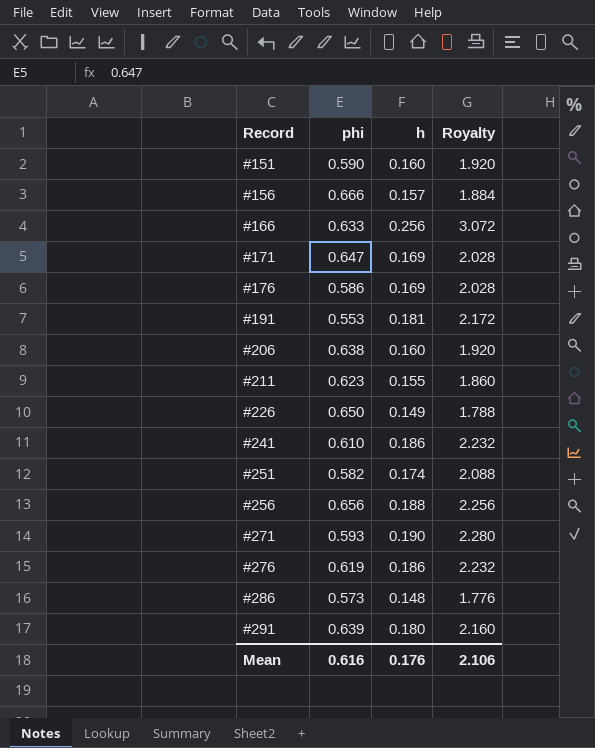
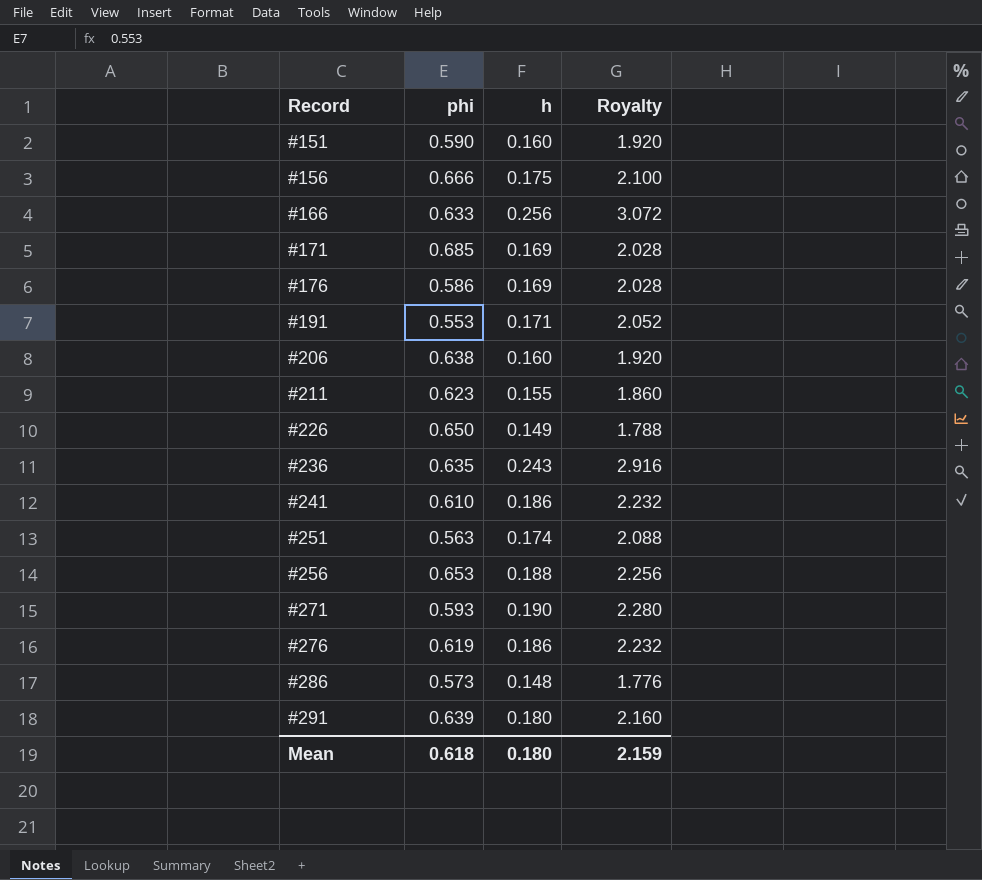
#156 | h: 0.157 -> 0.175
#156 | Royalty: 1.884 -> 2.100
#171 | phi: 0.647 -> 0.685
#191 | h: 0.181 -> 0.171
#191 | Royalty: 2.172 -> 2.052
row #236: none -> 0.635 | 0.243 | 2.916
#251 | phi: 0.582 -> 0.563
#256 | phi: 0.656 -> 0.653
Mean | phi: 0.616 -> 0.618
Mean | h: 0.176 -> 0.180
Mean | Royalty: 2.106 -> 2.159

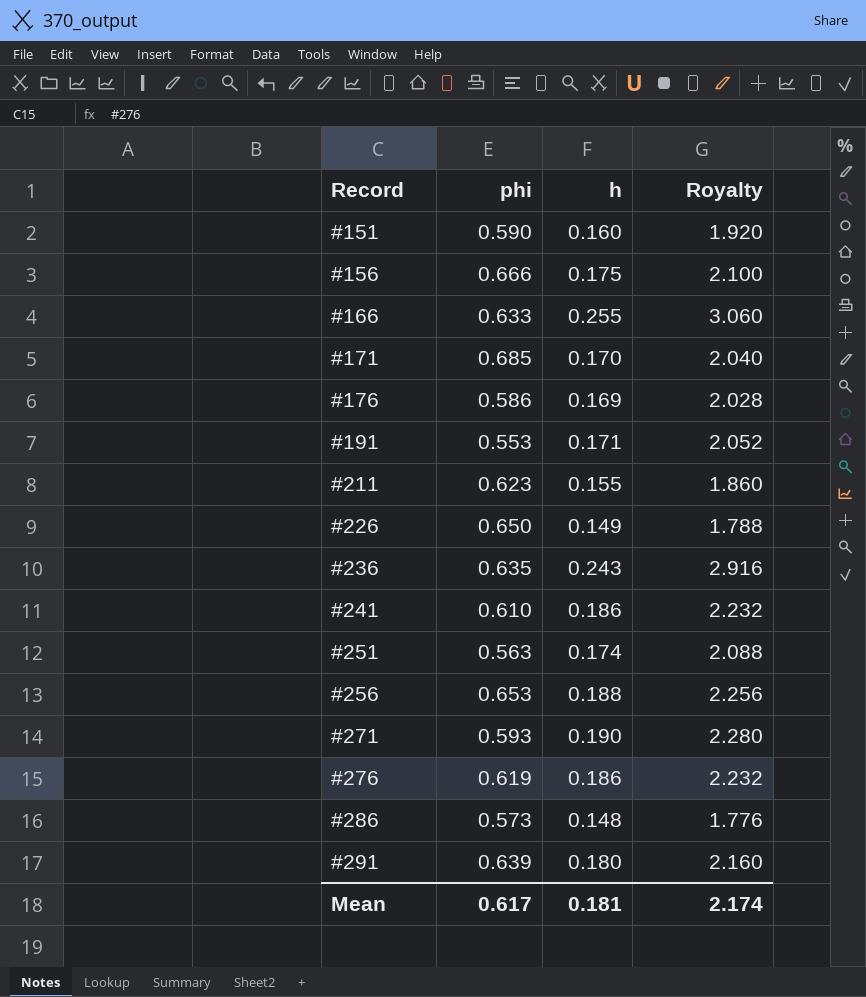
row #206: 0.638 | 0.160 | 1.920 -> none
#166 | h: 0.256 -> 0.255
#166 | Royalty: 3.072 -> 3.060
#171 | h: 0.169 -> 0.170
#171 | Royalty: 2.028 -> 2.040
Mean | phi: 0.618 -> 0.617
Mean | h: 0.180 -> 0.181
Mean | Royalty: 2.159 -> 2.174

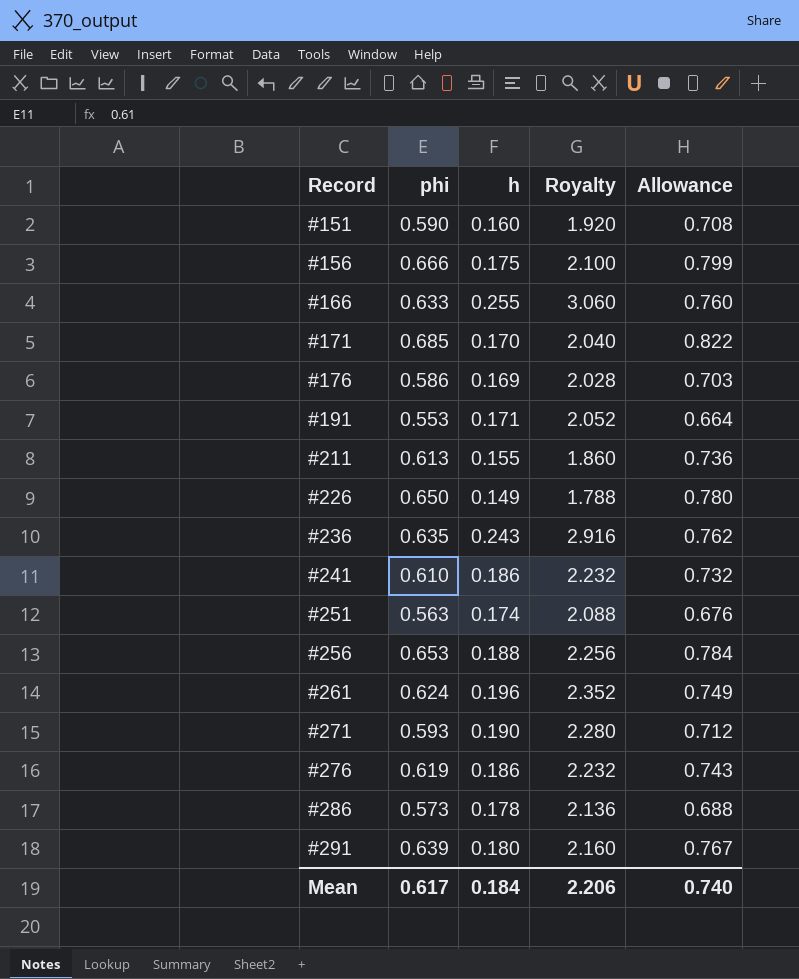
column Allowance | formula: none -> [phi] * 1.2
#211 | phi: 0.623 -> 0.613
row #261: none -> 0.624 | 0.196 | 2.352 | 0.749
#286 | h: 0.148 -> 0.178
#286 | Royalty: 1.776 -> 2.136
Mean | h: 0.181 -> 0.184
Mean | Royalty: 2.174 -> 2.206

